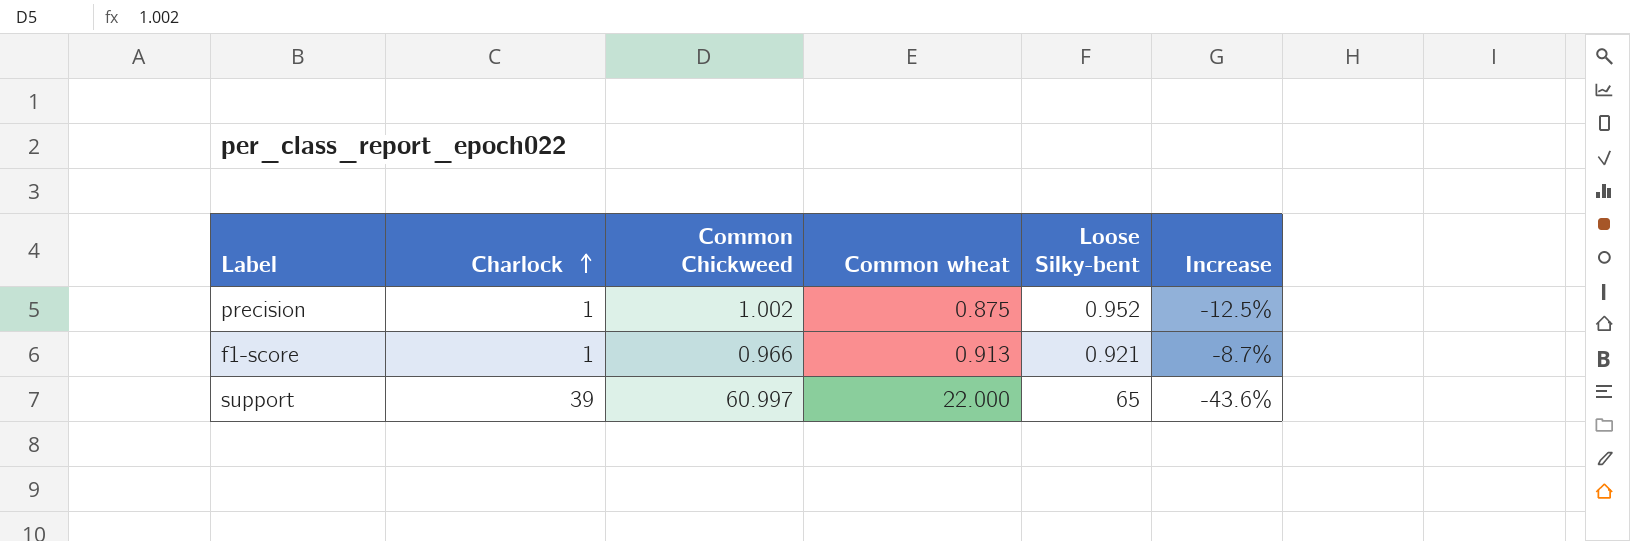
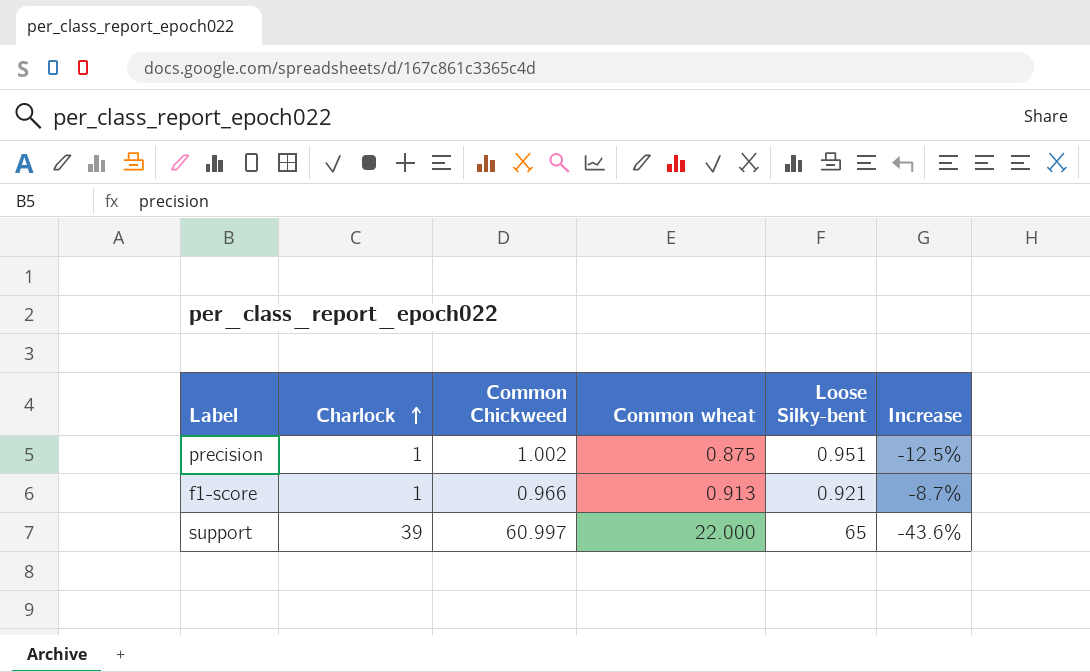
precision | Loose Silky-bent: 0.952 -> 0.951

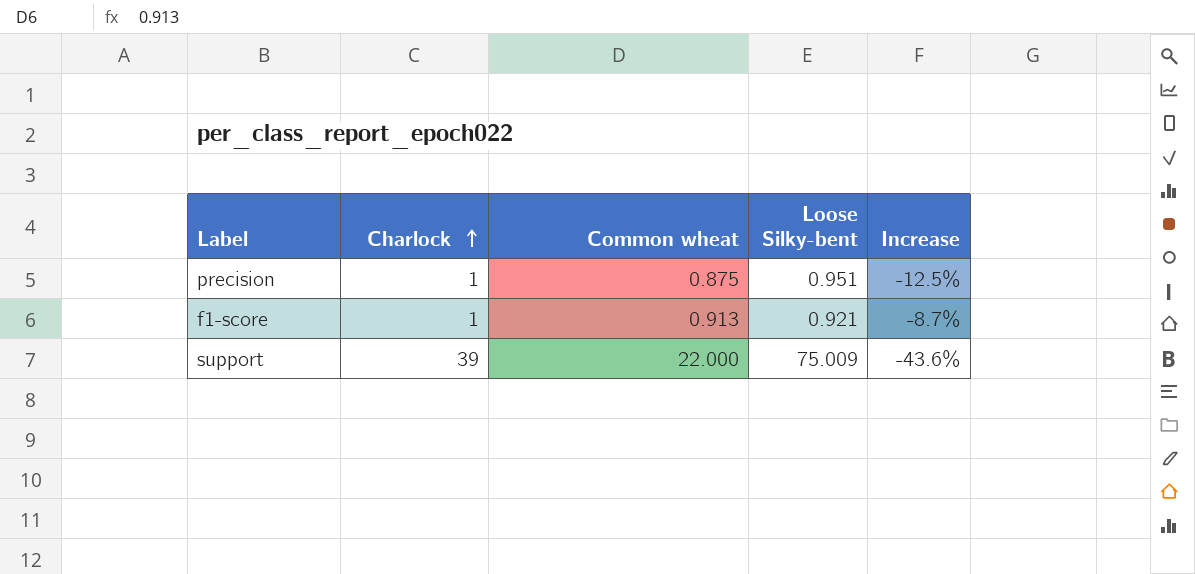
column Common Chickweed | position: 3 -> none
support | Loose Silky-bent: 65 -> 75.009

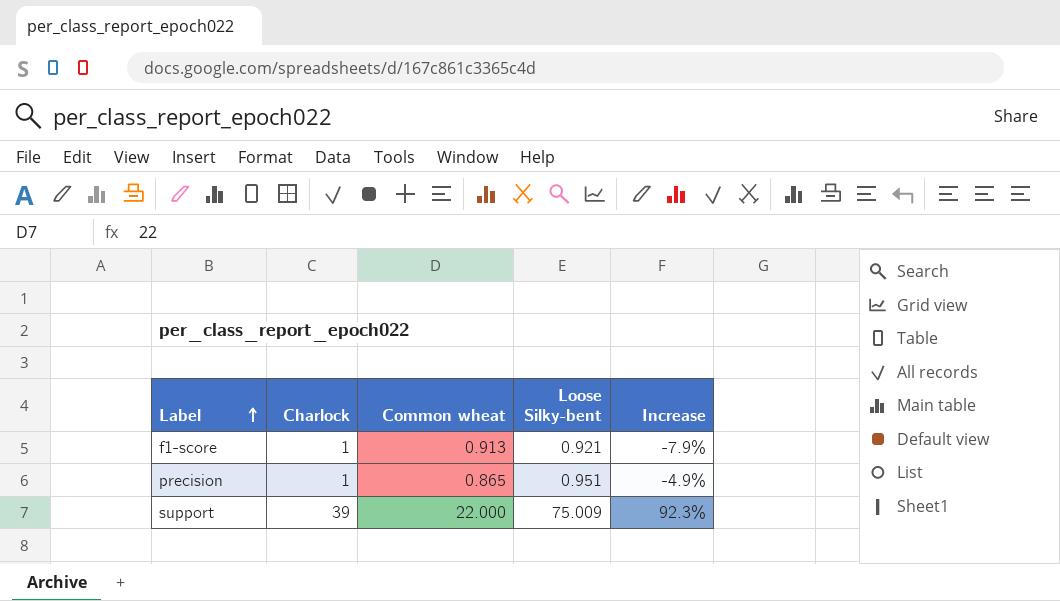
row order: Charlock ascending -> Label ascending
column Increase | formula: ([Common wheat] - [Charlock]) / [Charlock] -> ([Loose Silky-bent] - [Charlock]) / [Charlock]
precision | Common wheat: 0.875 -> 0.865

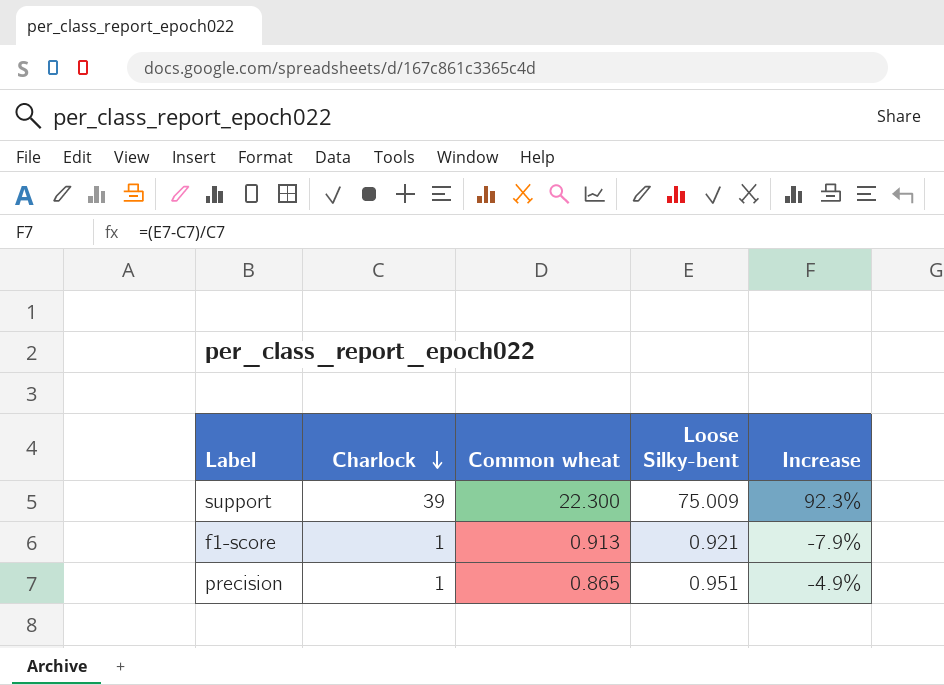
row order: Label ascending -> Charlock descending
support | Common wheat: 22.000 -> 22.300

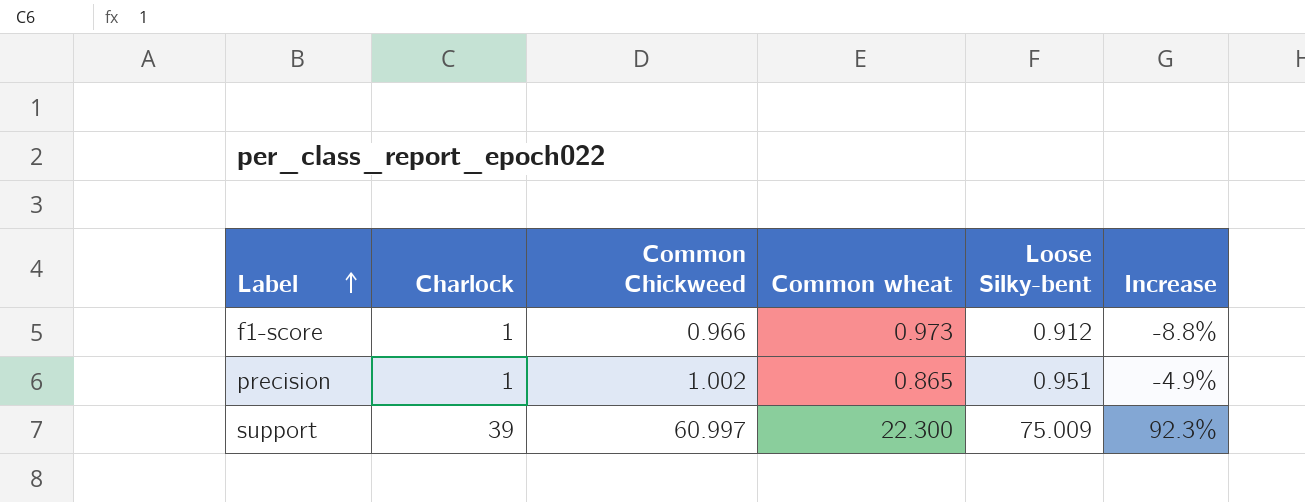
row order: Charlock descending -> Label ascending
column Common Chickweed | position: none -> 3
f1-score | Common wheat: 0.913 -> 0.973
f1-score | Loose Silky-bent: 0.921 -> 0.912
f1-score | Increase: -7.9% -> -8.8%

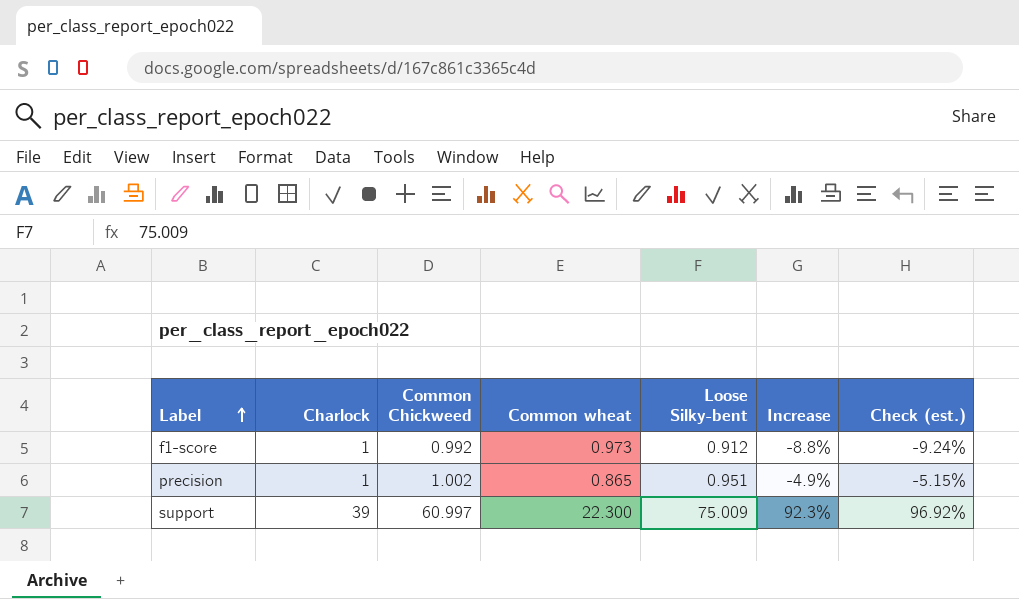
column Check (est.) | formula: none -> [Increase] * 1.05
f1-score | Common Chickweed: 0.966 -> 0.992

